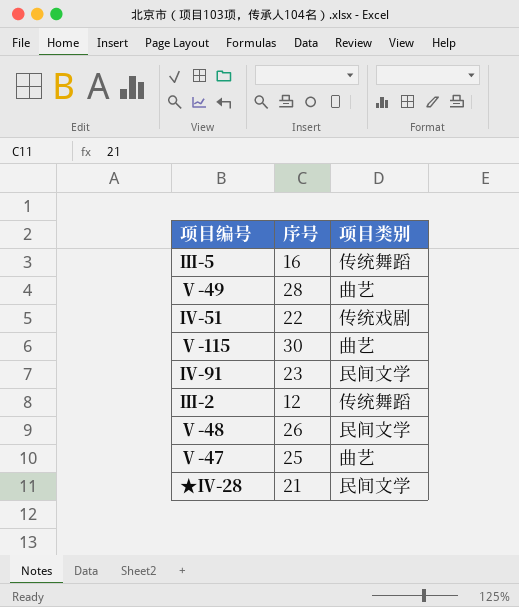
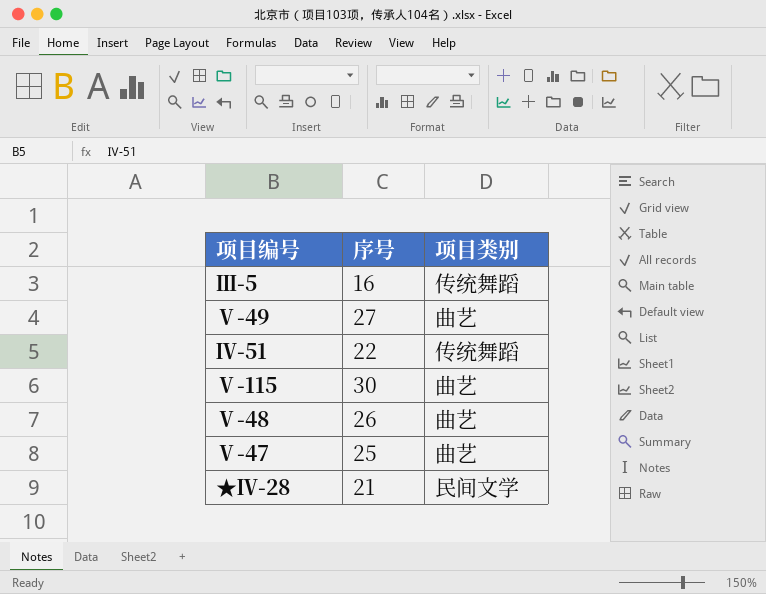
row Ⅳ-91: 23 | 民间文学 -> none
row Ⅲ-2: 12 | 传统舞蹈 -> none
Ⅴ-49 | 序号: 28 -> 27
Ⅳ-51 | 项目类别: 传统戏剧 -> 传统舞蹈
Ⅴ-48 | 项目类别: 民间文学 -> 曲艺

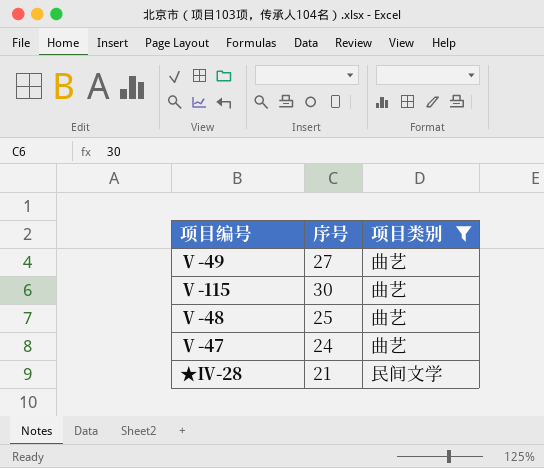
filter: none -> 项目类别 != 传统舞蹈
Ⅴ-48 | 序号: 26 -> 25
Ⅴ-47 | 序号: 25 -> 24

